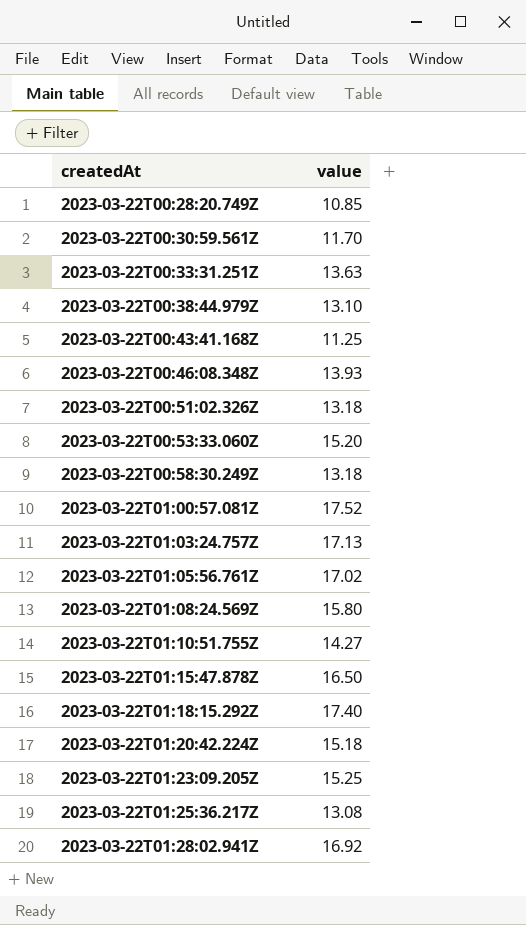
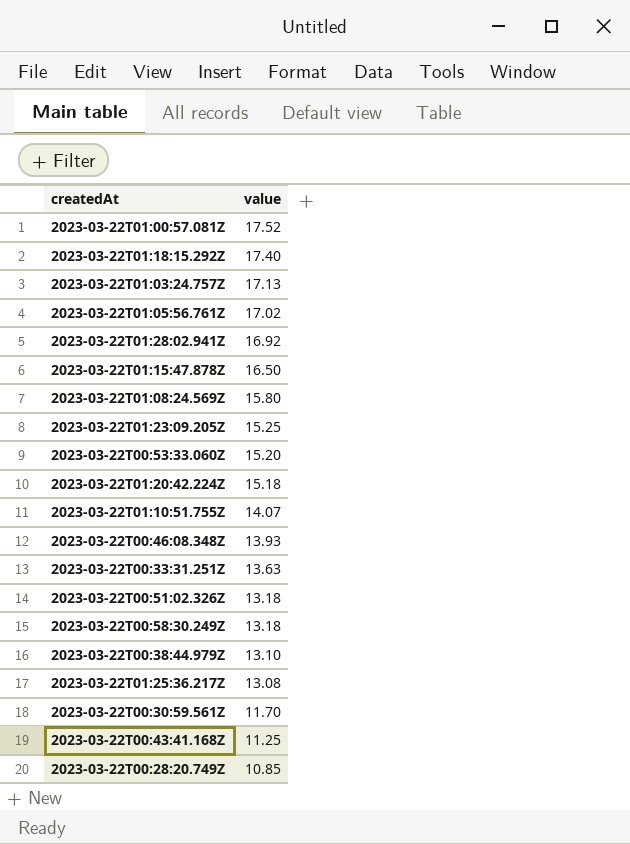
row order: createdAt ascending -> value descending
2023-03-22T01:10:51.755Z | value: 14.27 -> 14.07

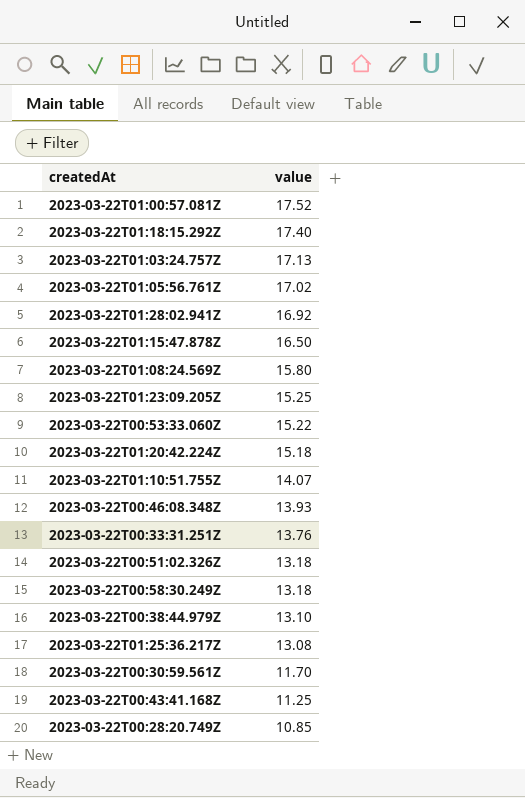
2023-03-22T00:53:33.060Z | value: 15.20 -> 15.22
2023-03-22T00:33:31.251Z | value: 13.63 -> 13.76

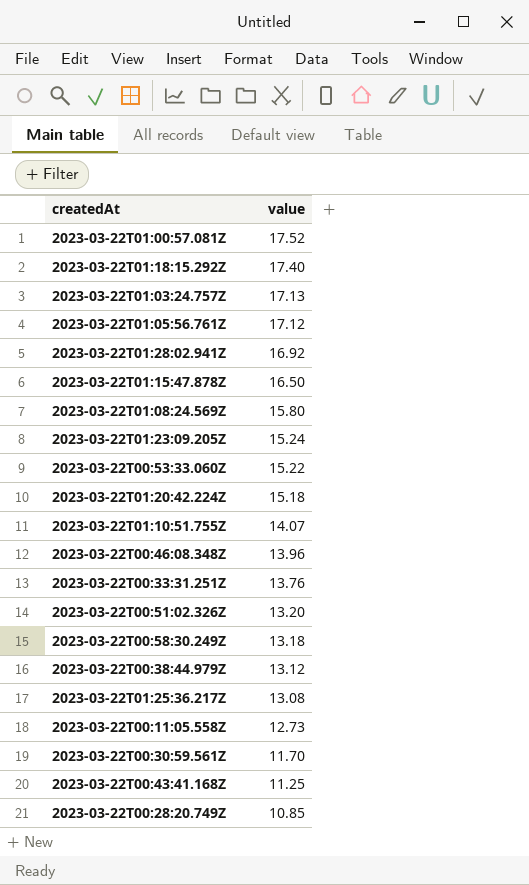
2023-03-22T01:05:56.761Z | value: 17.02 -> 17.12
2023-03-22T01:23:09.205Z | value: 15.25 -> 15.24
2023-03-22T00:46:08.348Z | value: 13.93 -> 13.96
2023-03-22T00:51:02.326Z | value: 13.18 -> 13.20
2023-03-22T00:38:44.979Z | value: 13.10 -> 13.12
row 2023-03-22T00:11:05.558Z: none -> 12.73

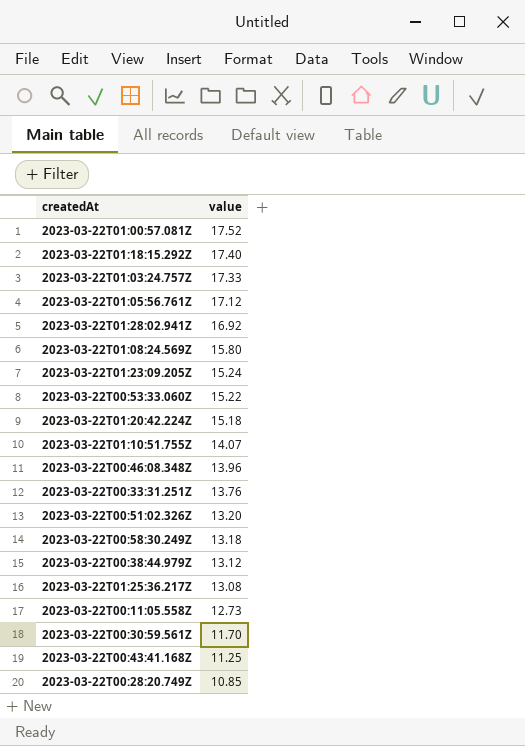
row 2023-03-22T01:15:47.878Z: 16.50 -> none
2023-03-22T01:03:24.757Z | value: 17.13 -> 17.33

